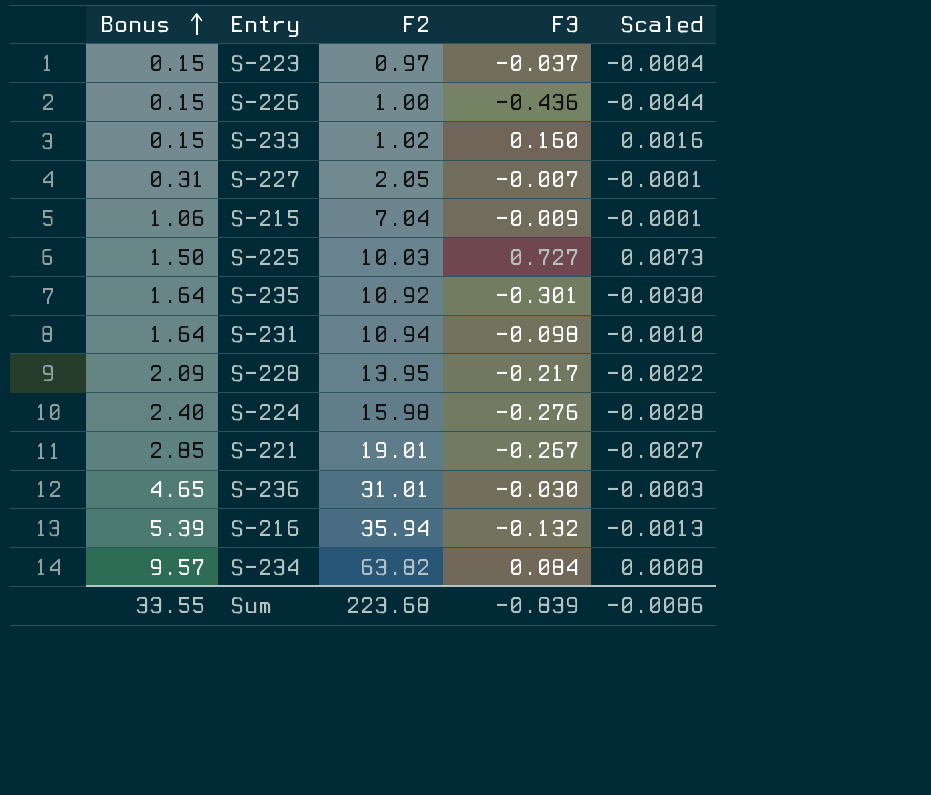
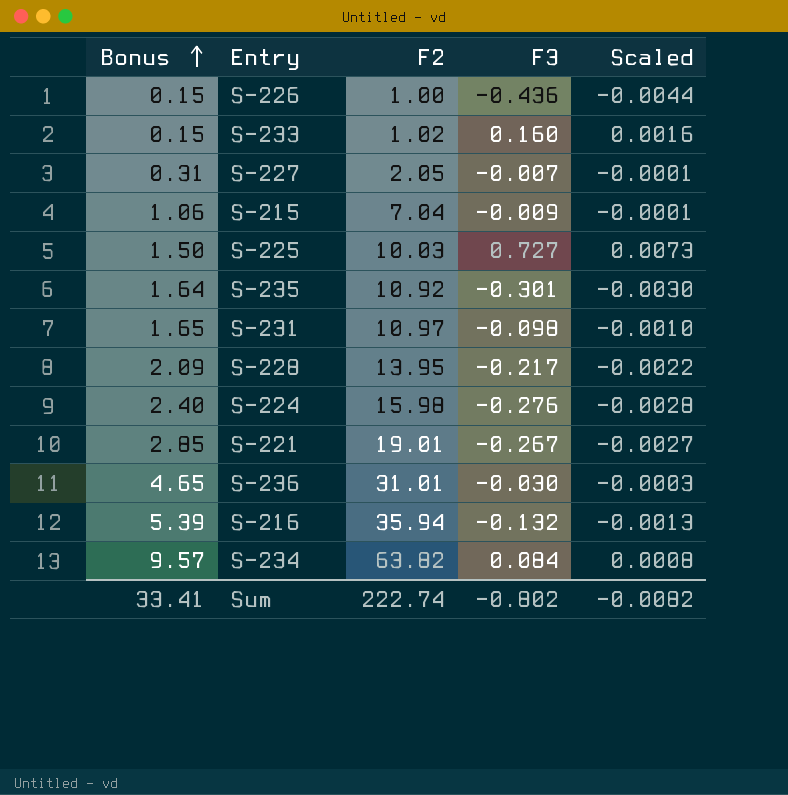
row S-223: 0.15 | 0.97 | -0.037 | -0.0004 -> none
S-231 | Bonus: 1.64 -> 1.65
S-231 | F2: 10.94 -> 10.97
Sum | Bonus: 33.55 -> 33.41
Sum | F2: 223.68 -> 222.74
Sum | F3: -0.839 -> -0.802
Sum | Scaled: -0.0086 -> -0.0082

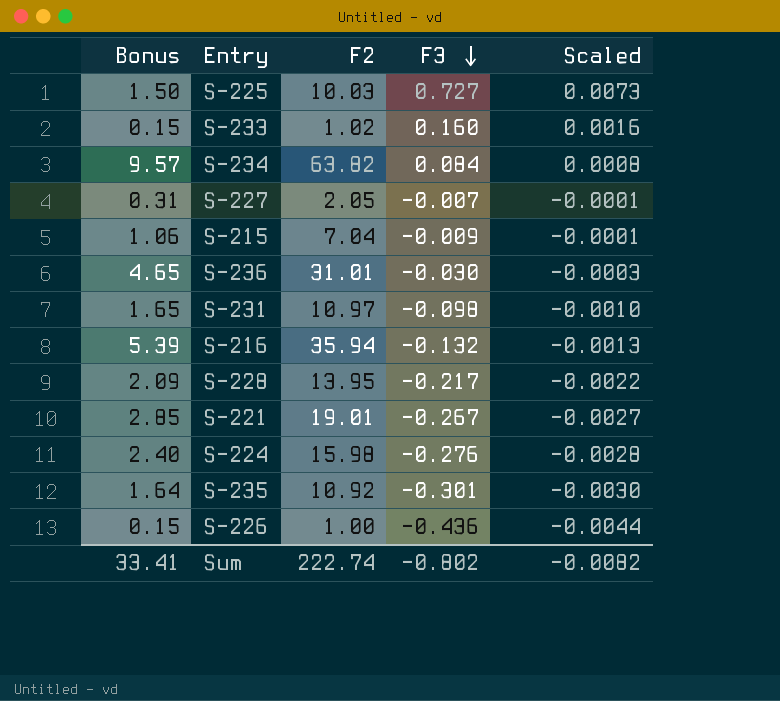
row order: Bonus ascending -> F3 descending

